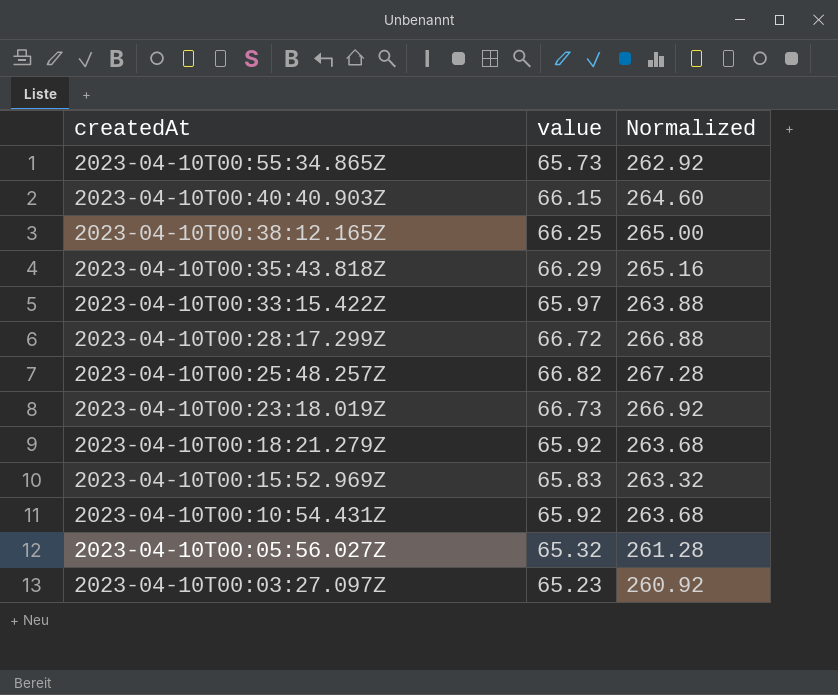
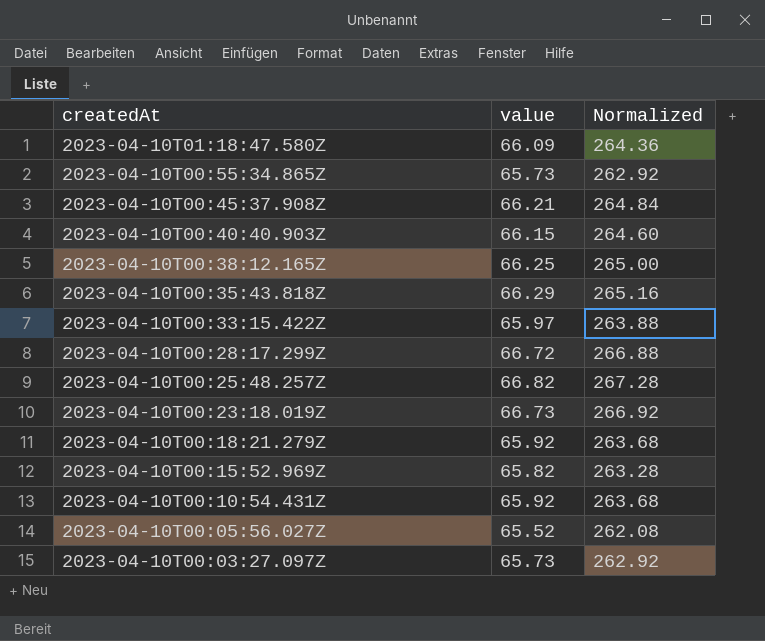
row 2023-04-10T01:18:47.580Z: none -> 66.09 | 264.36
row 2023-04-10T00:45:37.908Z: none -> 66.21 | 264.84
2023-04-10T00:15:52.969Z | value: 65.83 -> 65.82
2023-04-10T00:15:52.969Z | Normalized: 263.32 -> 263.28
2023-04-10T00:05:56.027Z | value: 65.32 -> 65.52
2023-04-10T00:05:56.027Z | Normalized: 261.28 -> 262.08
2023-04-10T00:03:27.097Z | value: 65.23 -> 65.73
2023-04-10T00:03:27.097Z | Normalized: 260.92 -> 262.92

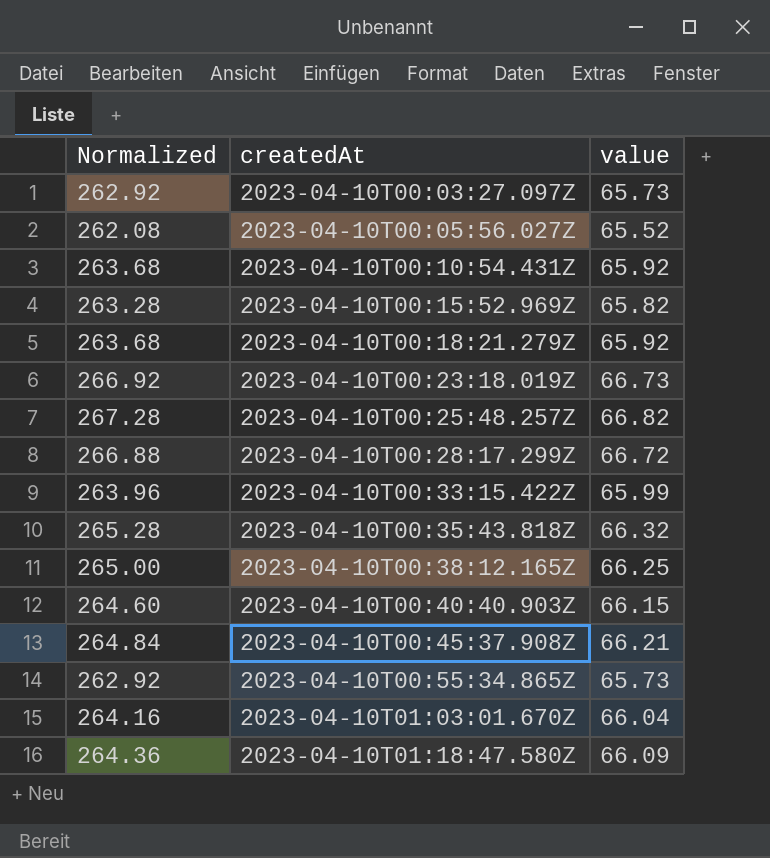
row order: createdAt descending -> createdAt ascending
column Normalized | position: 3 -> 1
2023-04-10T00:33:15.422Z | Normalized: 263.88 -> 263.96
2023-04-10T00:33:15.422Z | value: 65.97 -> 65.99
2023-04-10T00:35:43.818Z | Normalized: 265.16 -> 265.28
2023-04-10T00:35:43.818Z | value: 66.29 -> 66.32
row 2023-04-10T01:03:01.670Z: none -> 264.16 | 66.04

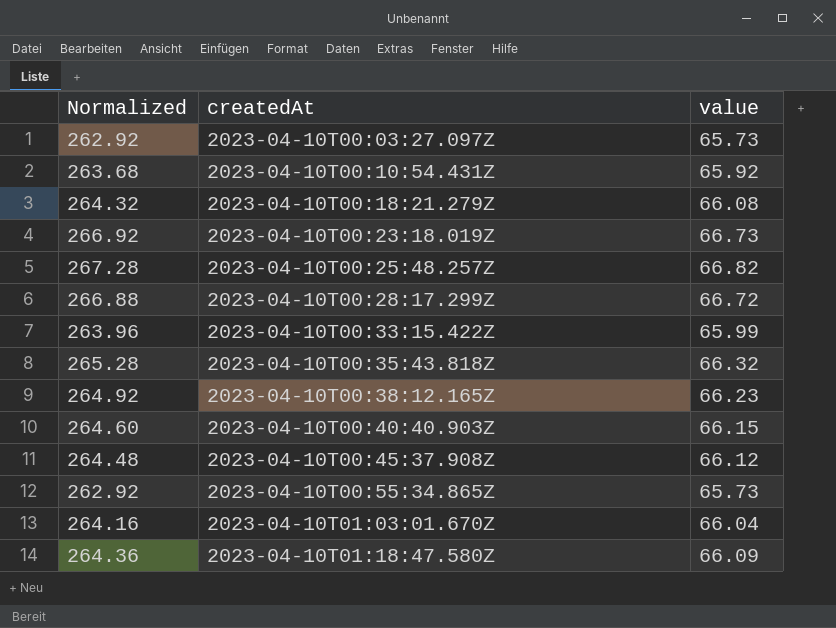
row 2023-04-10T00:05:56.027Z: 262.08 | 65.52 -> none
row 2023-04-10T00:15:52.969Z: 263.28 | 65.82 -> none
2023-04-10T00:18:21.279Z | Normalized: 263.68 -> 264.32
2023-04-10T00:18:21.279Z | value: 65.92 -> 66.08
2023-04-10T00:38:12.165Z | Normalized: 265.00 -> 264.92
2023-04-10T00:38:12.165Z | value: 66.25 -> 66.23
2023-04-10T00:45:37.908Z | Normalized: 264.84 -> 264.48
2023-04-10T00:45:37.908Z | value: 66.21 -> 66.12

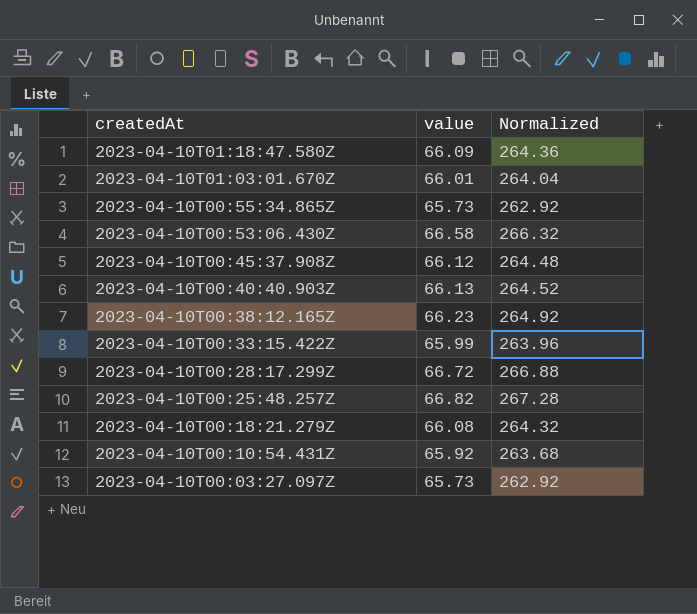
row order: createdAt ascending -> createdAt descending
column Normalized | position: 1 -> 3
row 2023-04-10T00:23:18.019Z: 266.92 | 66.73 -> none
row 2023-04-10T00:35:43.818Z: 265.28 | 66.32 -> none
2023-04-10T01:03:01.670Z | value: 66.04 -> 66.01
2023-04-10T01:03:01.670Z | Normalized: 264.16 -> 264.04
row 2023-04-10T00:53:06.430Z: none -> 66.58 | 266.32
2023-04-10T00:40:40.903Z | value: 66.15 -> 66.13
2023-04-10T00:40:40.903Z | Normalized: 264.60 -> 264.52

